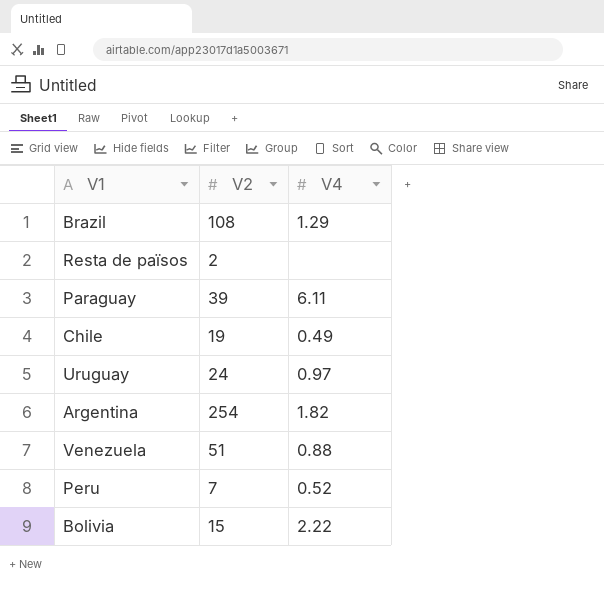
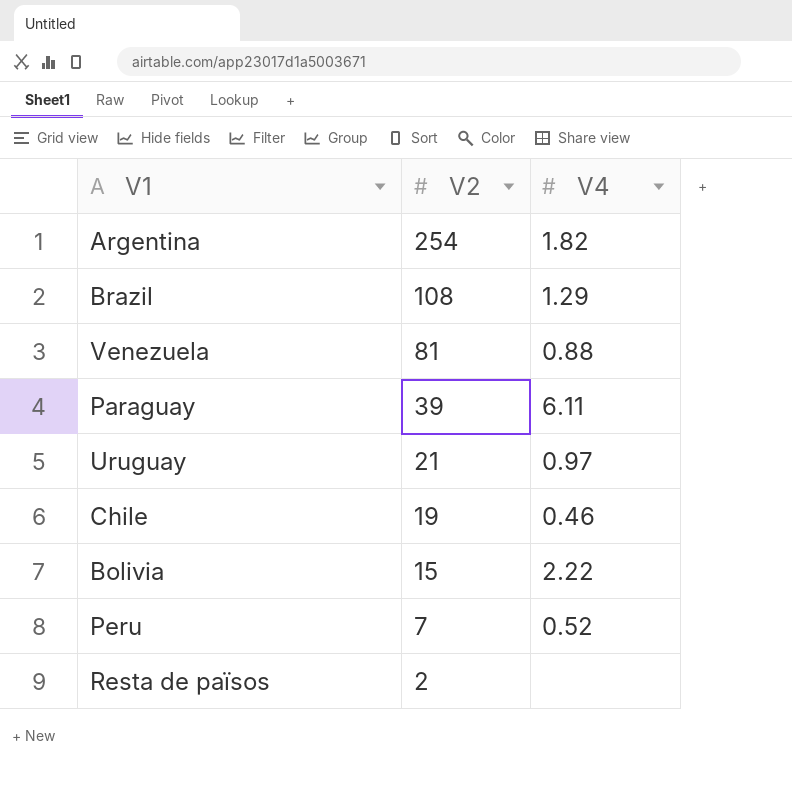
row order: none -> V2 descending
Venezuela | V2: 51 -> 81
Uruguay | V2: 24 -> 21
Chile | V4: 0.49 -> 0.46

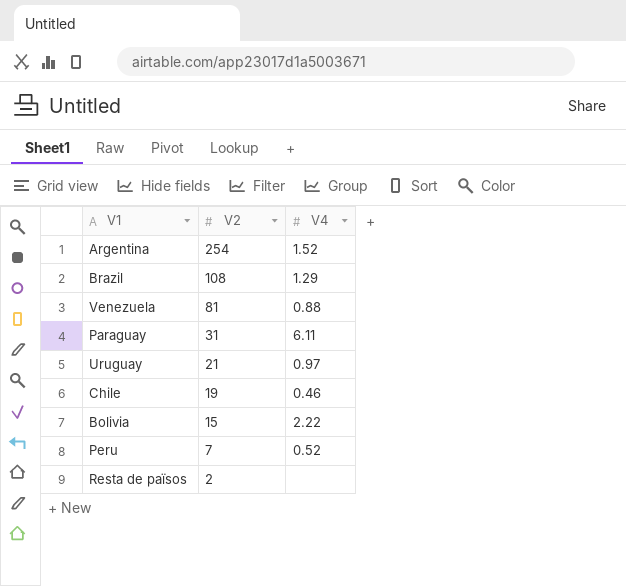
Argentina | V4: 1.82 -> 1.52
Paraguay | V2: 39 -> 31

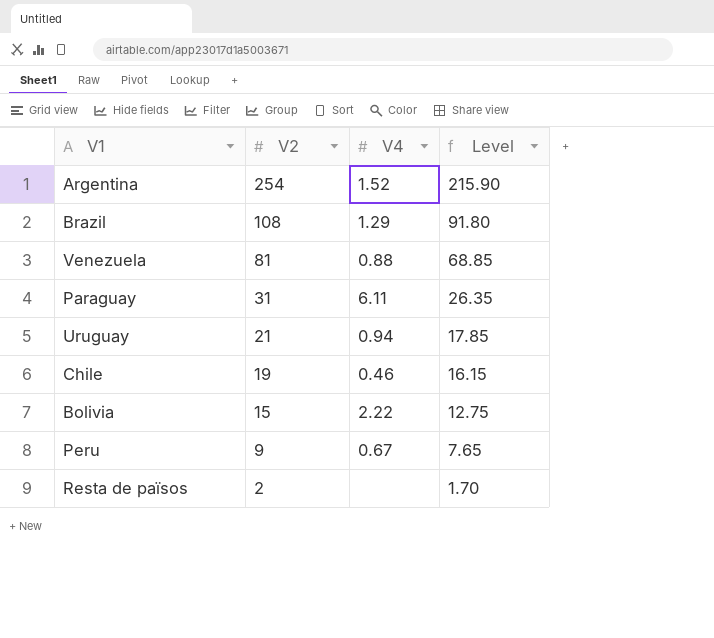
column Level | formula: none -> [V2] * 0.85
Uruguay | V4: 0.97 -> 0.94
Peru | V2: 7 -> 9
Peru | V4: 0.52 -> 0.67

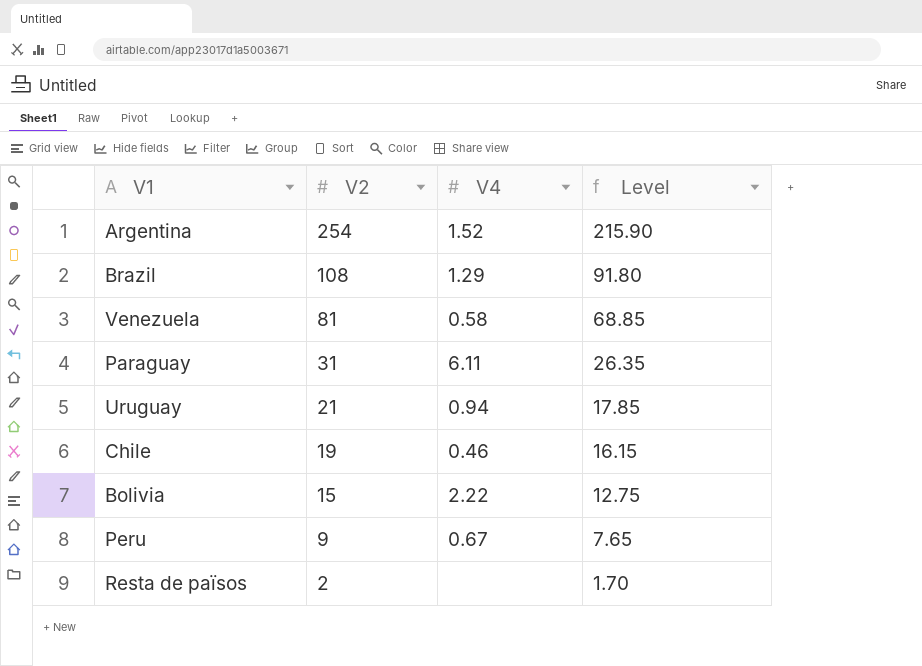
Venezuela | V4: 0.88 -> 0.58

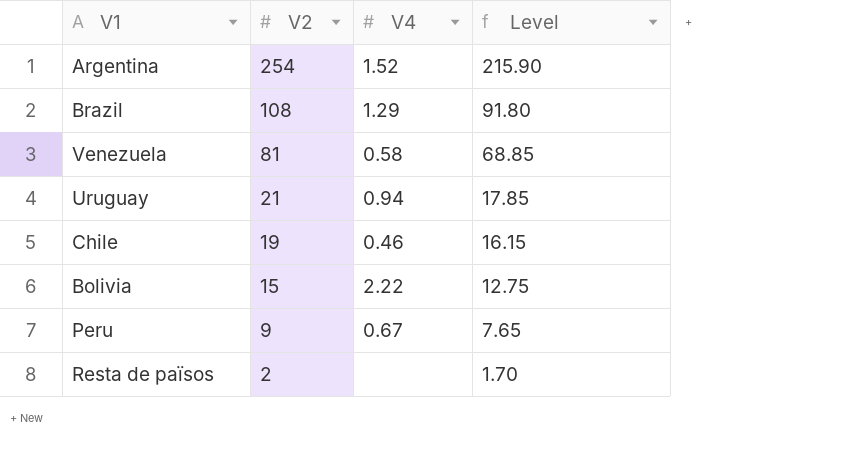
row Paraguay: 31 | 6.11 | 26.35 -> none

